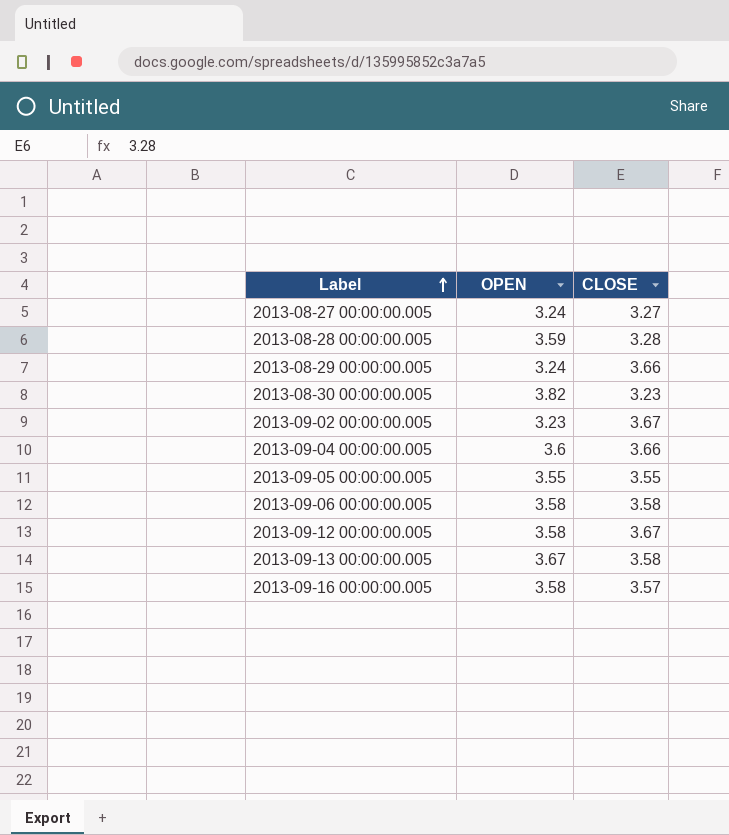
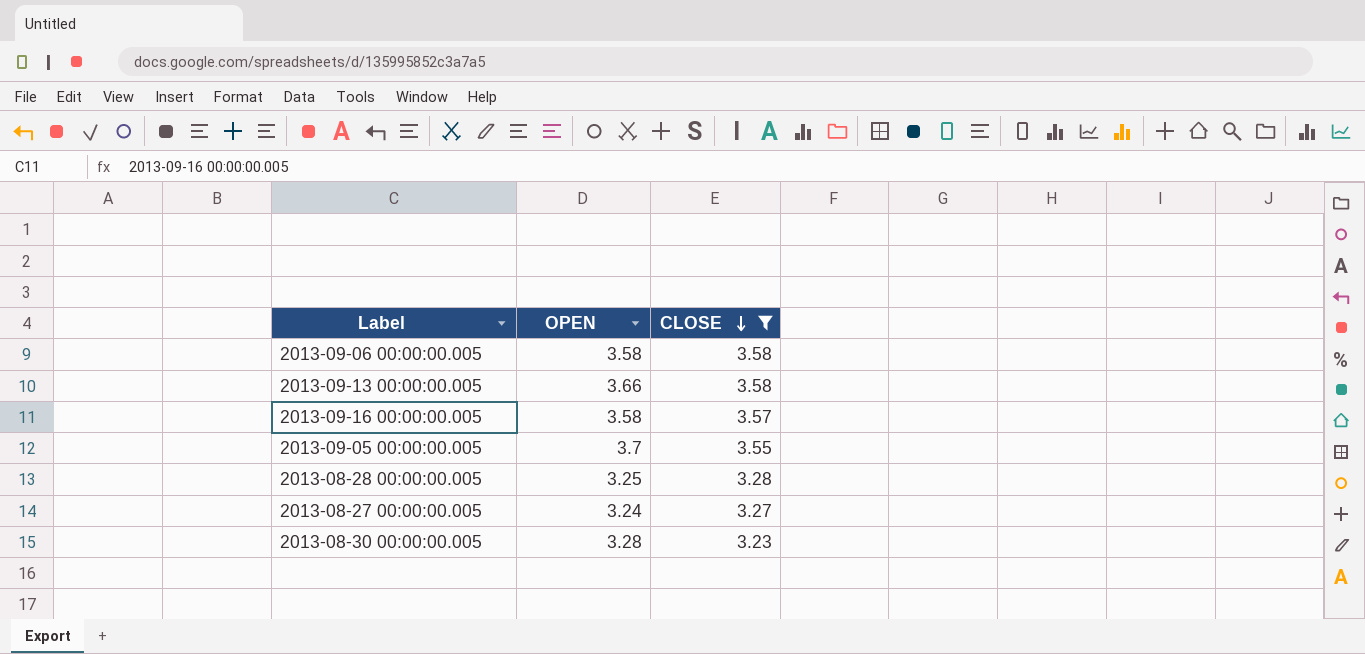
filter: none -> CLOSE <= 3.58
row order: Label ascending -> CLOSE descending
2013-09-13 00:00:00.005 | OPEN: 3.67 -> 3.66
2013-09-05 00:00:00.005 | OPEN: 3.55 -> 3.7
2013-08-28 00:00:00.005 | OPEN: 3.59 -> 3.25
2013-08-30 00:00:00.005 | OPEN: 3.82 -> 3.28

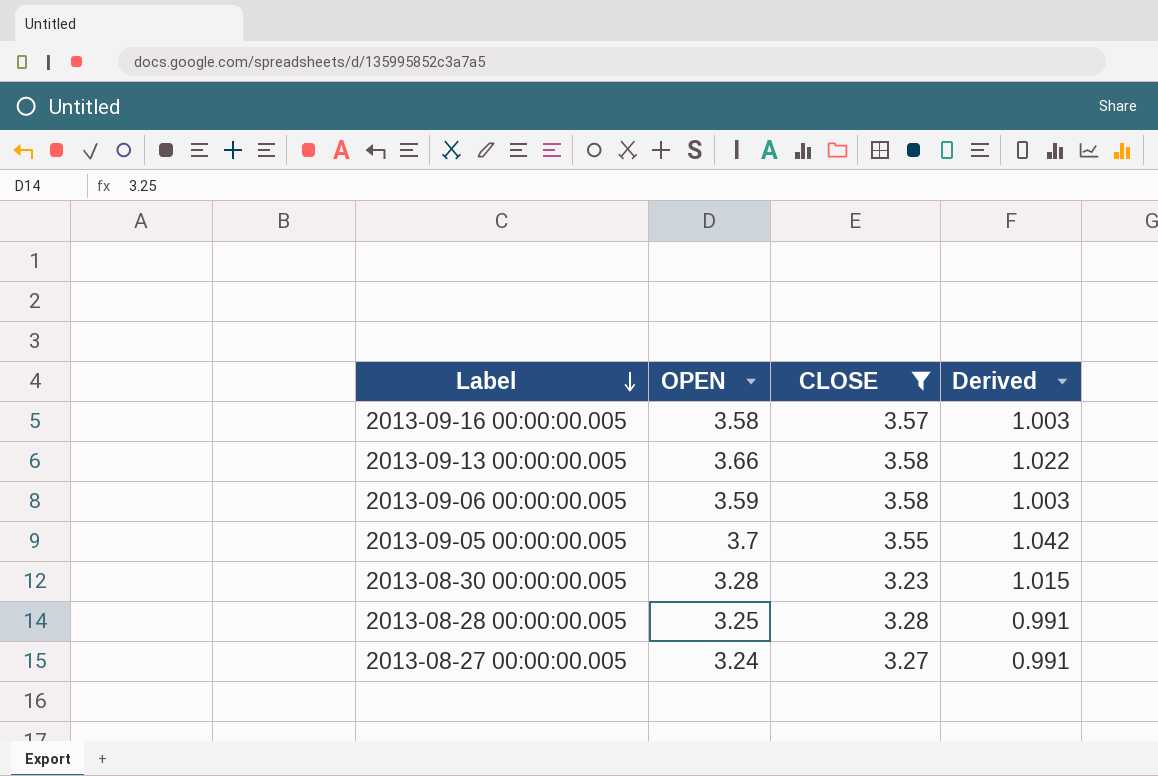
row order: CLOSE descending -> Label descending
column Derived | formula: none -> [OPEN] / [CLOSE]
2013-09-06 00:00:00.005 | OPEN: 3.58 -> 3.59

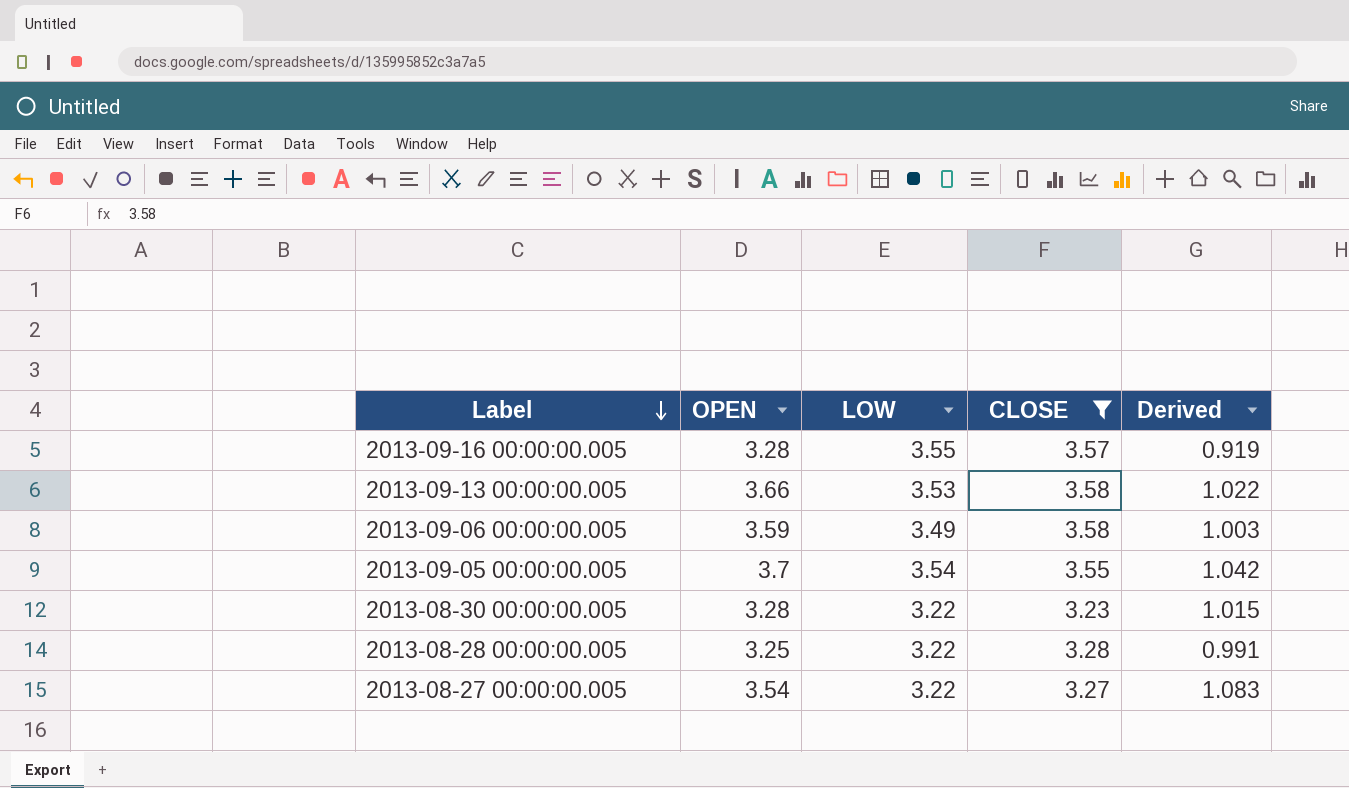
column LOW | position: none -> 3
2013-09-16 00:00:00.005 | OPEN: 3.58 -> 3.28
2013-09-16 00:00:00.005 | Derived: 1.003 -> 0.919
2013-08-27 00:00:00.005 | OPEN: 3.24 -> 3.54
2013-08-27 00:00:00.005 | Derived: 0.991 -> 1.083

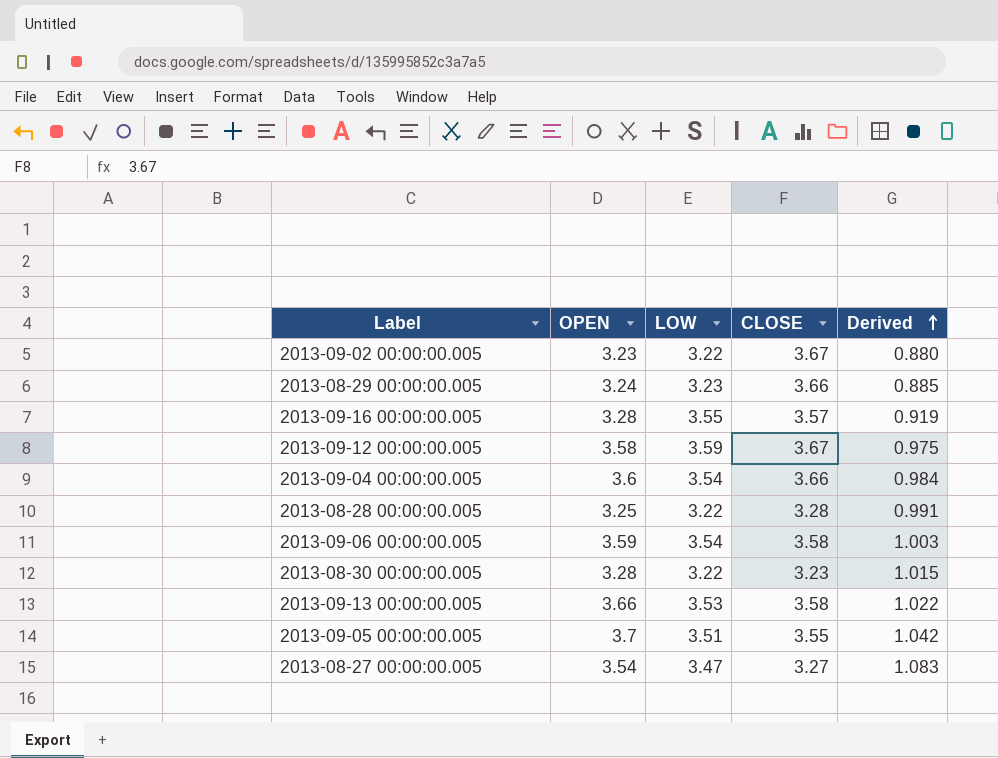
filter: CLOSE <= 3.58 -> none
row order: Label descending -> Derived ascending
2013-09-06 00:00:00.005 | LOW: 3.49 -> 3.54
2013-09-05 00:00:00.005 | LOW: 3.54 -> 3.51
2013-08-27 00:00:00.005 | LOW: 3.22 -> 3.47

